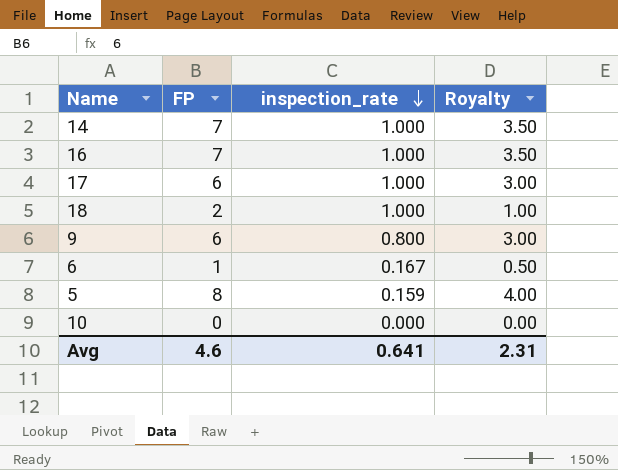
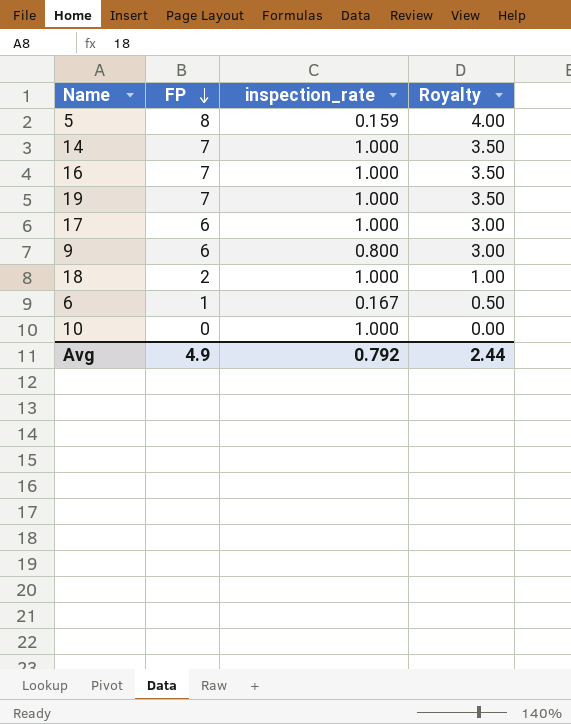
row order: inspection_rate descending -> FP descending
row 19: none -> 7 | 1.000 | 3.50
10 | inspection_rate: 0.000 -> 1.000
Avg | FP: 4.6 -> 4.9
Avg | inspection_rate: 0.641 -> 0.792
Avg | Royalty: 2.31 -> 2.44

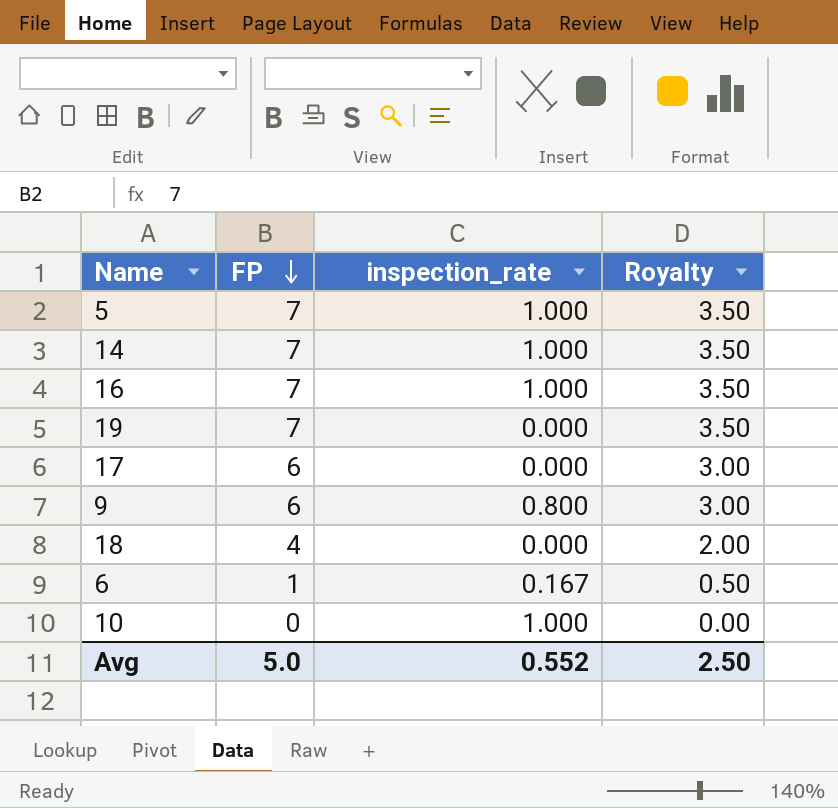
5 | FP: 8 -> 7
5 | inspection_rate: 0.159 -> 1.000
5 | Royalty: 4.00 -> 3.50
19 | inspection_rate: 1.000 -> 0.000
17 | inspection_rate: 1.000 -> 0.000
18 | FP: 2 -> 4
18 | inspection_rate: 1.000 -> 0.000
18 | Royalty: 1.00 -> 2.00
Avg | FP: 4.9 -> 5.0
Avg | inspection_rate: 0.792 -> 0.552
Avg | Royalty: 2.44 -> 2.50

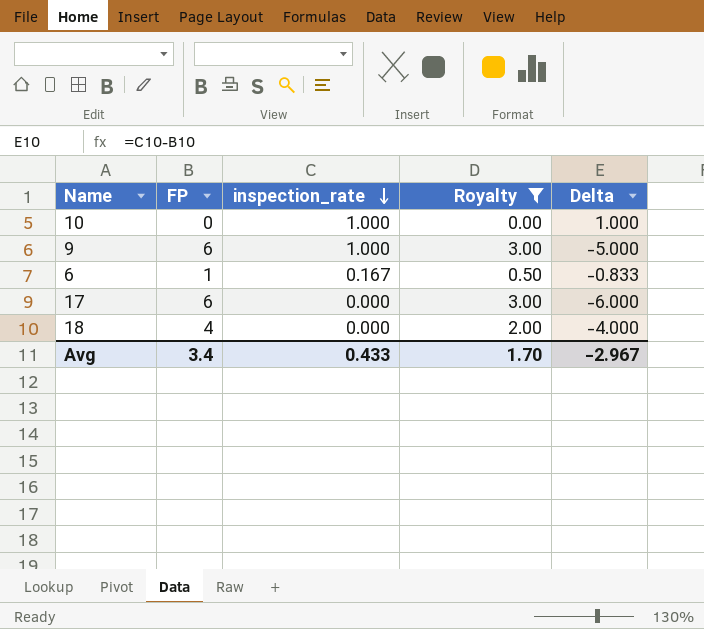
filter: none -> Royalty != 3.50
row order: FP descending -> inspection_rate descending
column Delta | formula: none -> [inspection_rate] - [FP]
9 | inspection_rate: 0.800 -> 1.000
Avg | FP: 5.0 -> 3.4
Avg | inspection_rate: 0.552 -> 0.433
Avg | Royalty: 2.50 -> 1.70

